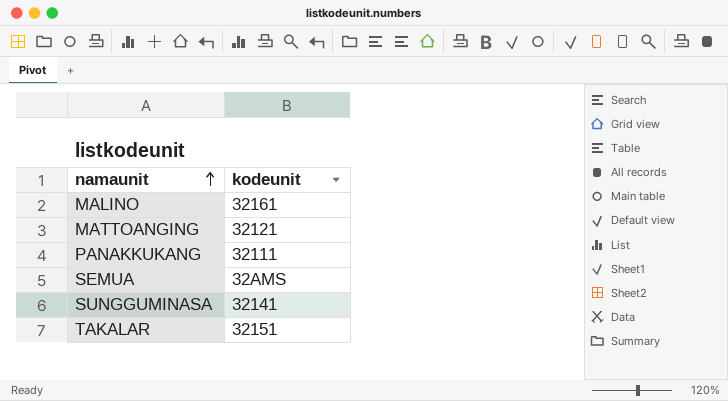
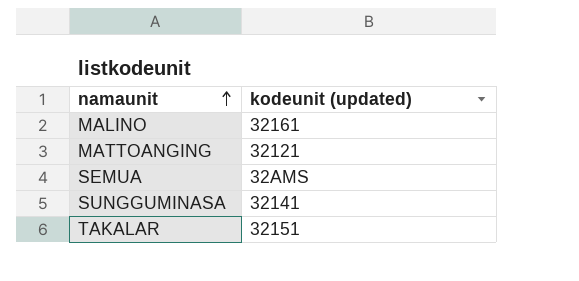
column name: kodeunit -> kodeunit (updated)
row PANAKKUKANG: 32111 -> none

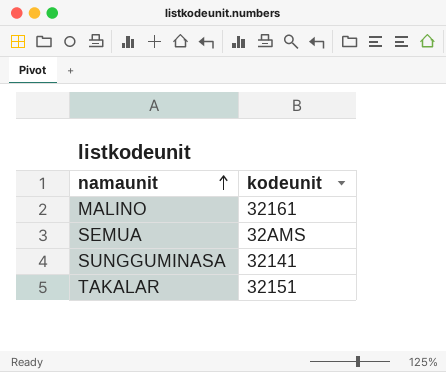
column name: kodeunit (updated) -> kodeunit
row MATTOANGING: 32121 -> none

